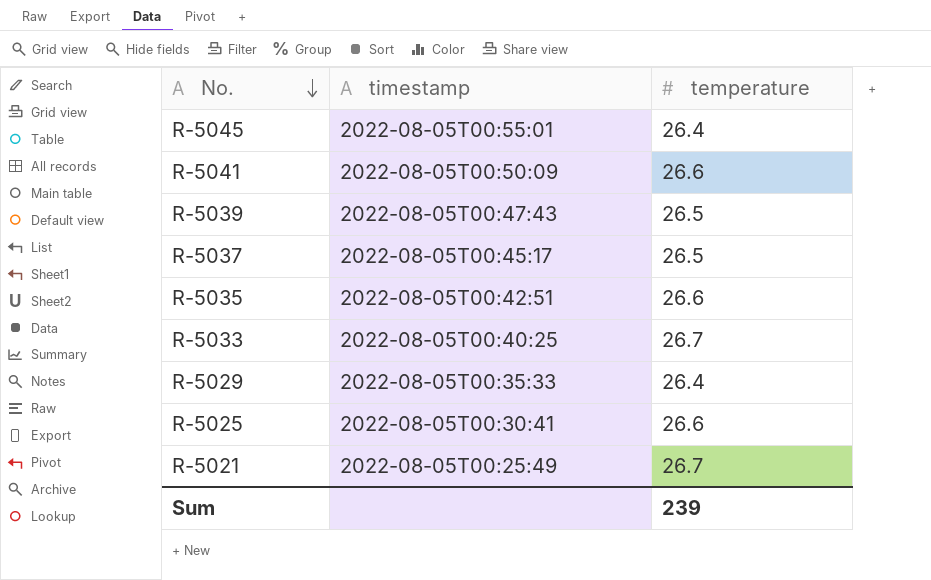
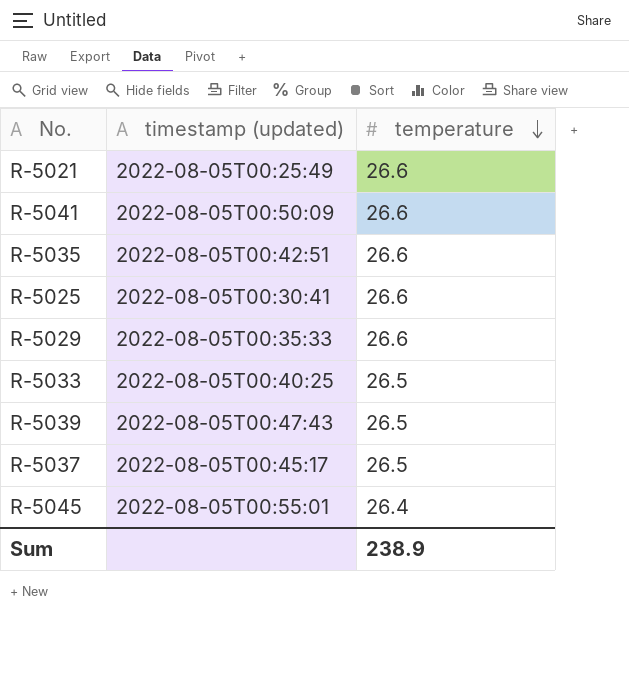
row order: No. descending -> temperature descending
column name: timestamp -> timestamp (updated)
R-5021 | temperature: 26.7 -> 26.6
R-5029 | temperature: 26.4 -> 26.6
R-5033 | temperature: 26.7 -> 26.5
Sum | temperature: 239 -> 238.9

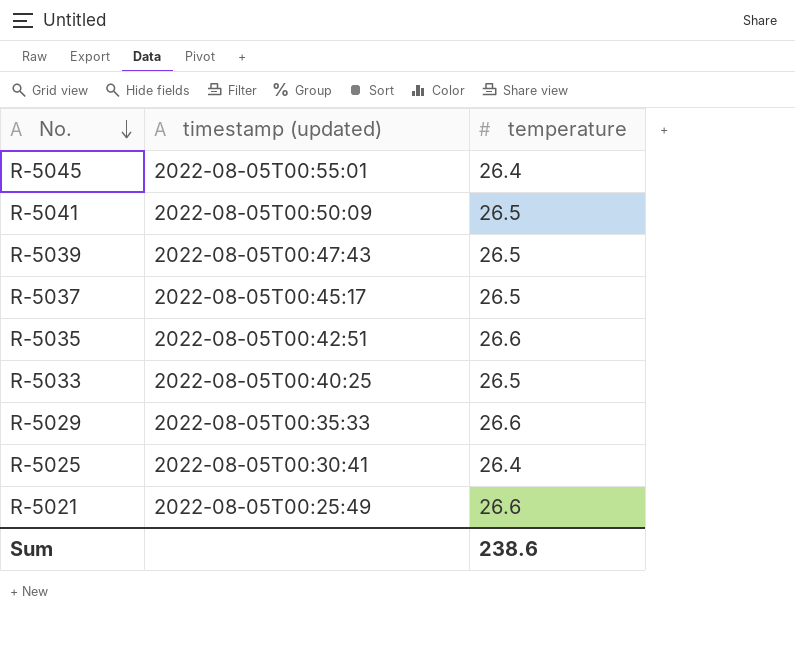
row order: temperature descending -> No. descending
R-5041 | temperature: 26.6 -> 26.5
R-5025 | temperature: 26.6 -> 26.4
Sum | temperature: 238.9 -> 238.6

